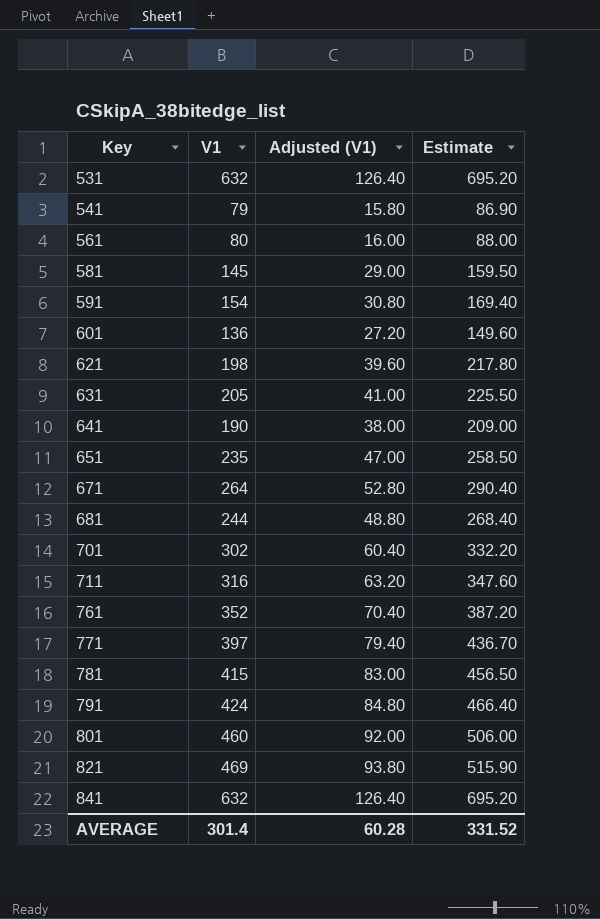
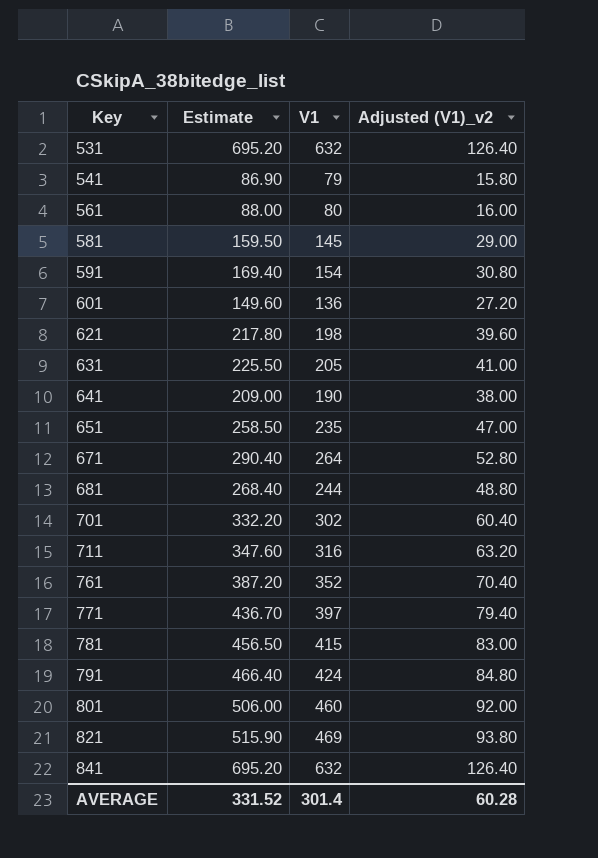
column Estimate | position: 4 -> 2
column name: Adjusted (V1) -> Adjusted (V1)_v2

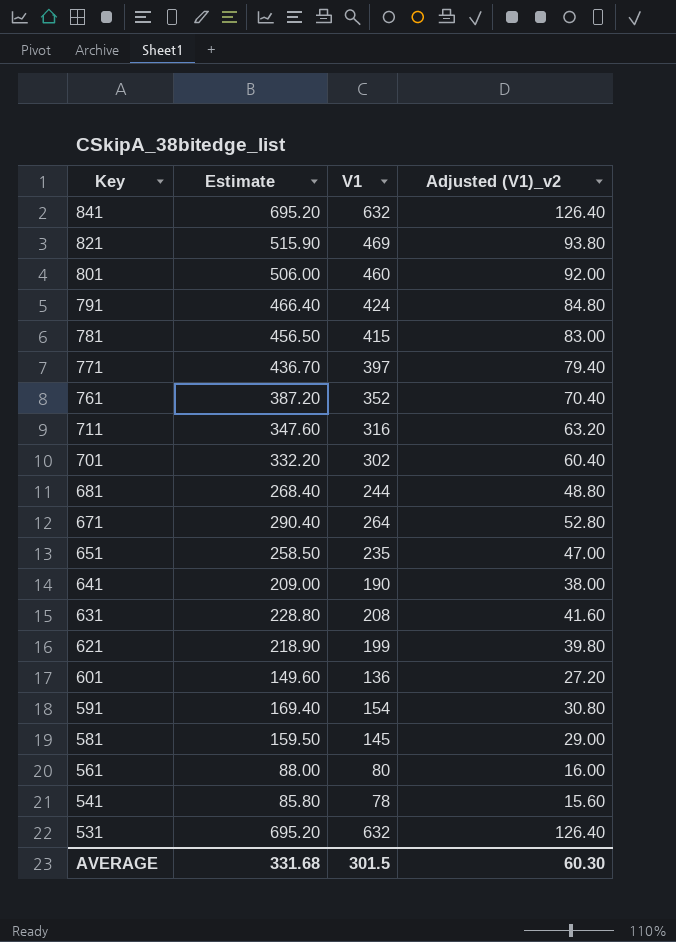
row order: Key ascending -> Key descending
631 | Estimate: 225.50 -> 228.80
631 | V1: 205 -> 208
631 | Adjusted (V1)_v2: 41.00 -> 41.60
621 | Estimate: 217.80 -> 218.90
621 | V1: 198 -> 199
621 | Adjusted (V1)_v2: 39.60 -> 39.80
541 | Estimate: 86.90 -> 85.80
541 | V1: 79 -> 78
541 | Adjusted (V1)_v2: 15.80 -> 15.60
AVERAGE | Estimate: 331.52 -> 331.68
AVERAGE | V1: 301.4 -> 301.5
AVERAGE | Adjusted (V1)_v2: 60.28 -> 60.30

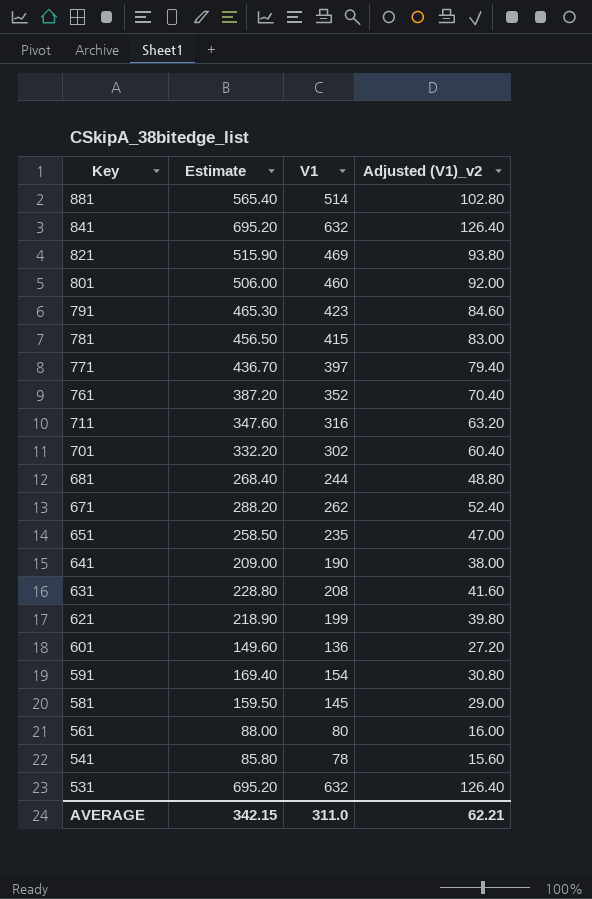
row 881: none -> 565.40 | 514 | 102.80
791 | Estimate: 466.40 -> 465.30
791 | V1: 424 -> 423
791 | Adjusted (V1)_v2: 84.80 -> 84.60
671 | Estimate: 290.40 -> 288.20
671 | V1: 264 -> 262
671 | Adjusted (V1)_v2: 52.80 -> 52.40
AVERAGE | Estimate: 331.68 -> 342.15
AVERAGE | V1: 301.5 -> 311.0
AVERAGE | Adjusted (V1)_v2: 60.30 -> 62.21

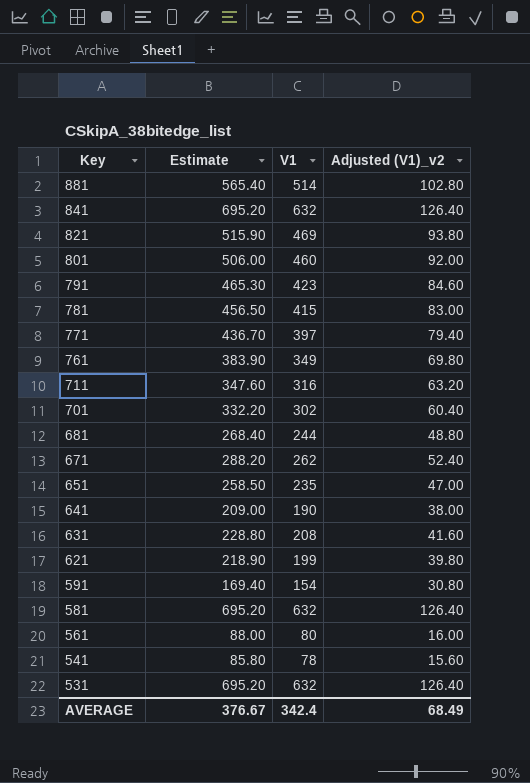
row 601: 149.60 | 136 | 27.20 -> none
761 | Estimate: 387.20 -> 383.90
761 | V1: 352 -> 349
761 | Adjusted (V1)_v2: 70.40 -> 69.80
581 | Estimate: 159.50 -> 695.20
581 | V1: 145 -> 632
581 | Adjusted (V1)_v2: 29.00 -> 126.40
AVERAGE | Estimate: 342.15 -> 376.67
AVERAGE | V1: 311.0 -> 342.4
AVERAGE | Adjusted (V1)_v2: 62.21 -> 68.49

